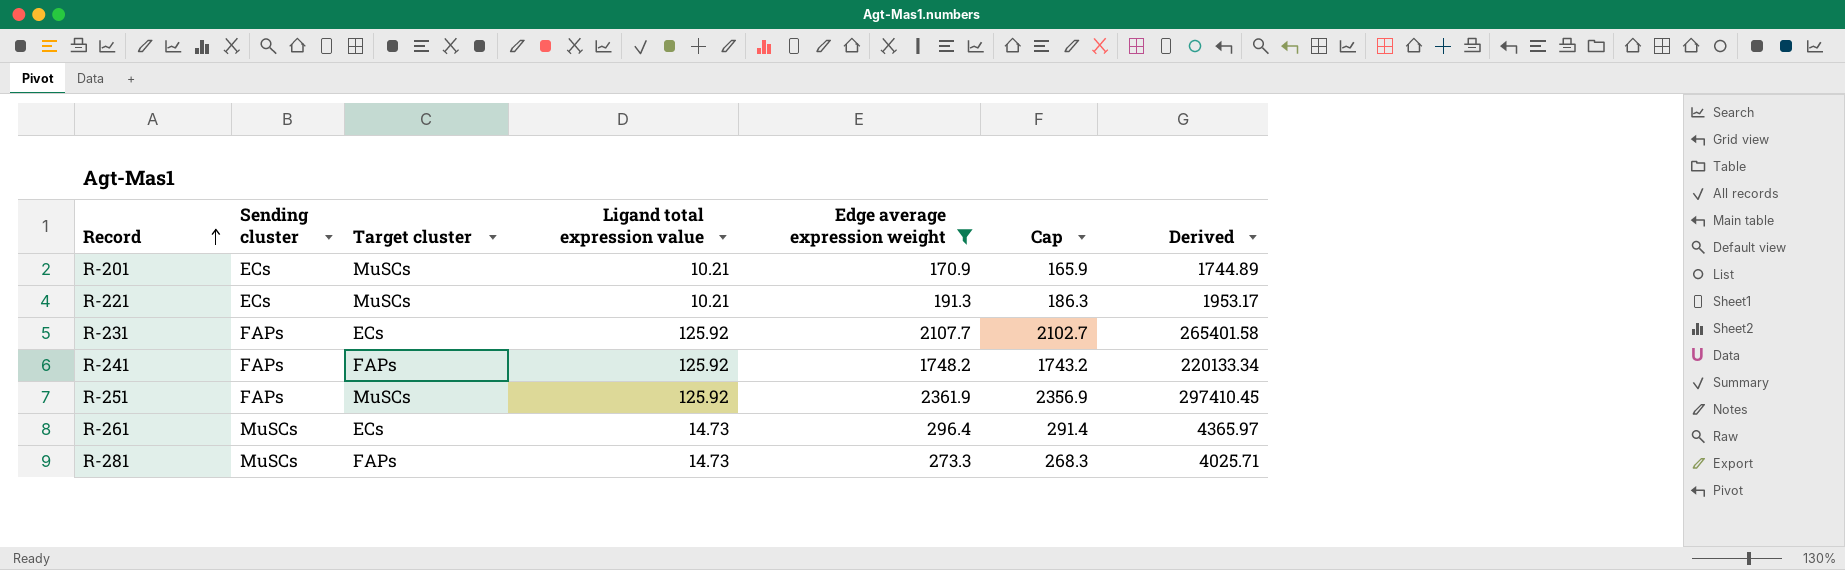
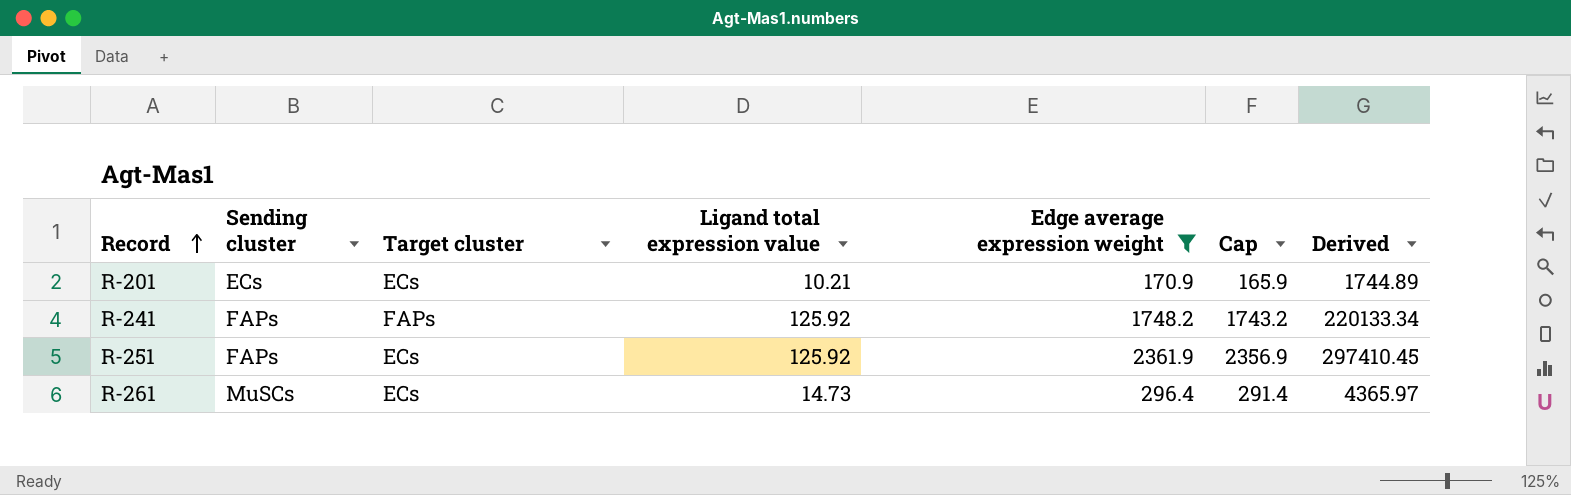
row R-221: ECs | MuSCs | 10.21 | 191.3 | 186.3 | 1953.17 -> none
row R-231: FAPs | ECs | 125.92 | 2107.7 | 2102.7 | 265401.58 -> none
row R-281: MuSCs | FAPs | 14.73 | 273.3 | 268.3 | 4025.71 -> none
R-201 | Target cluster: MuSCs -> ECs
R-251 | Target cluster: MuSCs -> ECs

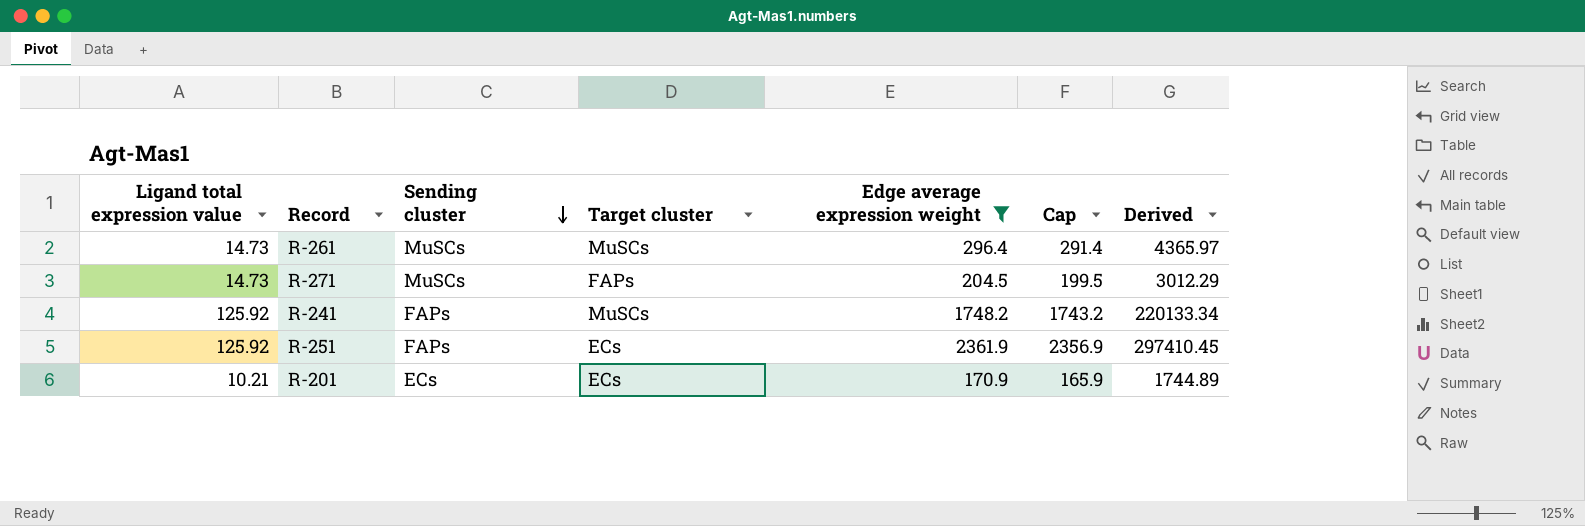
row order: Record ascending -> Sending cluster descending
column Ligand total expression value | position: 4 -> 1
R-261 | Target cluster: ECs -> MuSCs
row R-271: none -> 14.73 | MuSCs | FAPs | 204.5 | 199.5 | 3012.29
R-241 | Target cluster: FAPs -> MuSCs

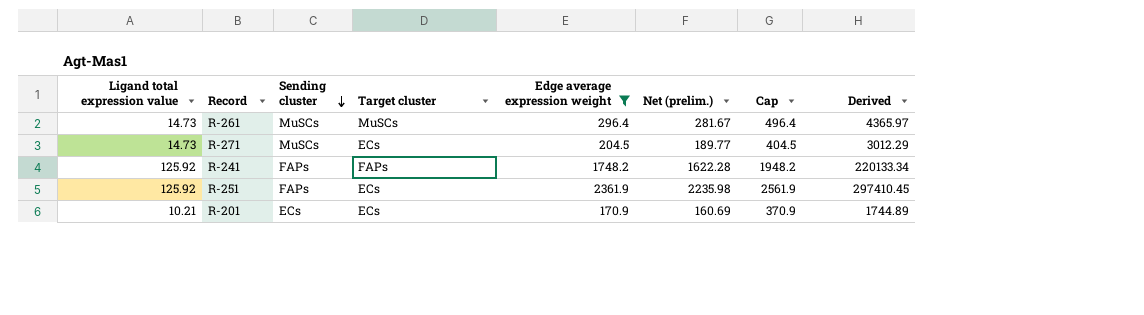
column Net (prelim.) | formula: none -> [Edge average expression weight] - [Ligand total expression value]
column Cap | formula: [Edge average expression weight] - 5 -> [Edge average expression weight] + 200
R-271 | Target cluster: FAPs -> ECs
R-241 | Target cluster: MuSCs -> FAPs

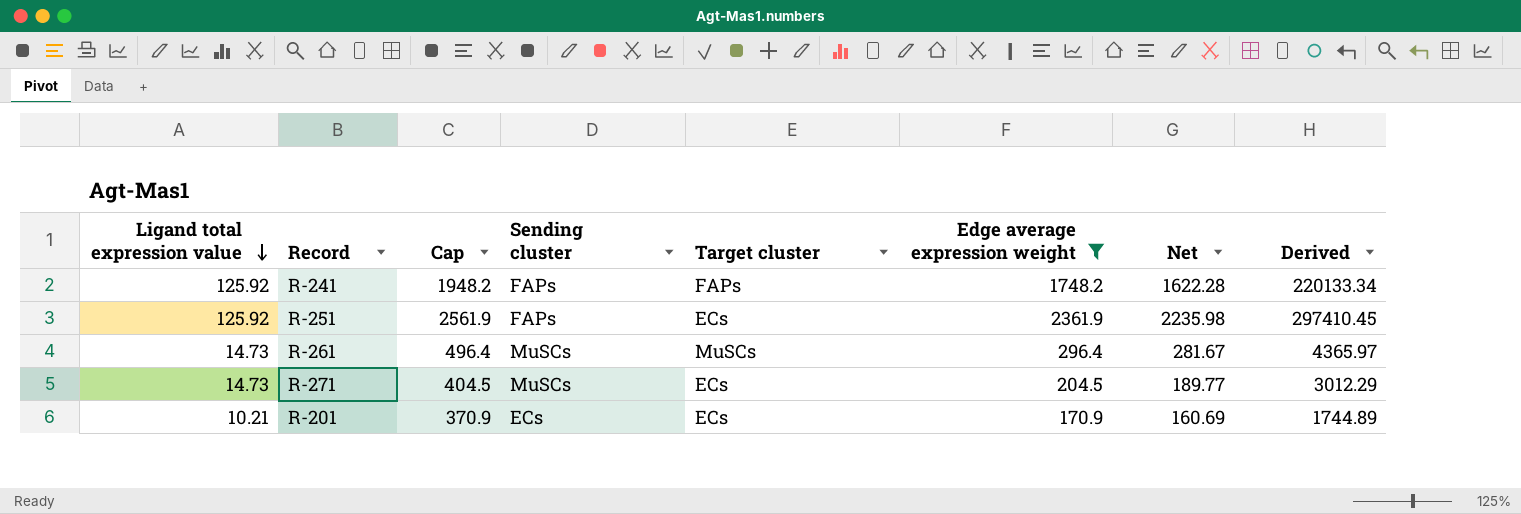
row order: Sending cluster descending -> Ligand total expression value descending
column Cap | position: 7 -> 3
column name: Net (prelim.) -> Net

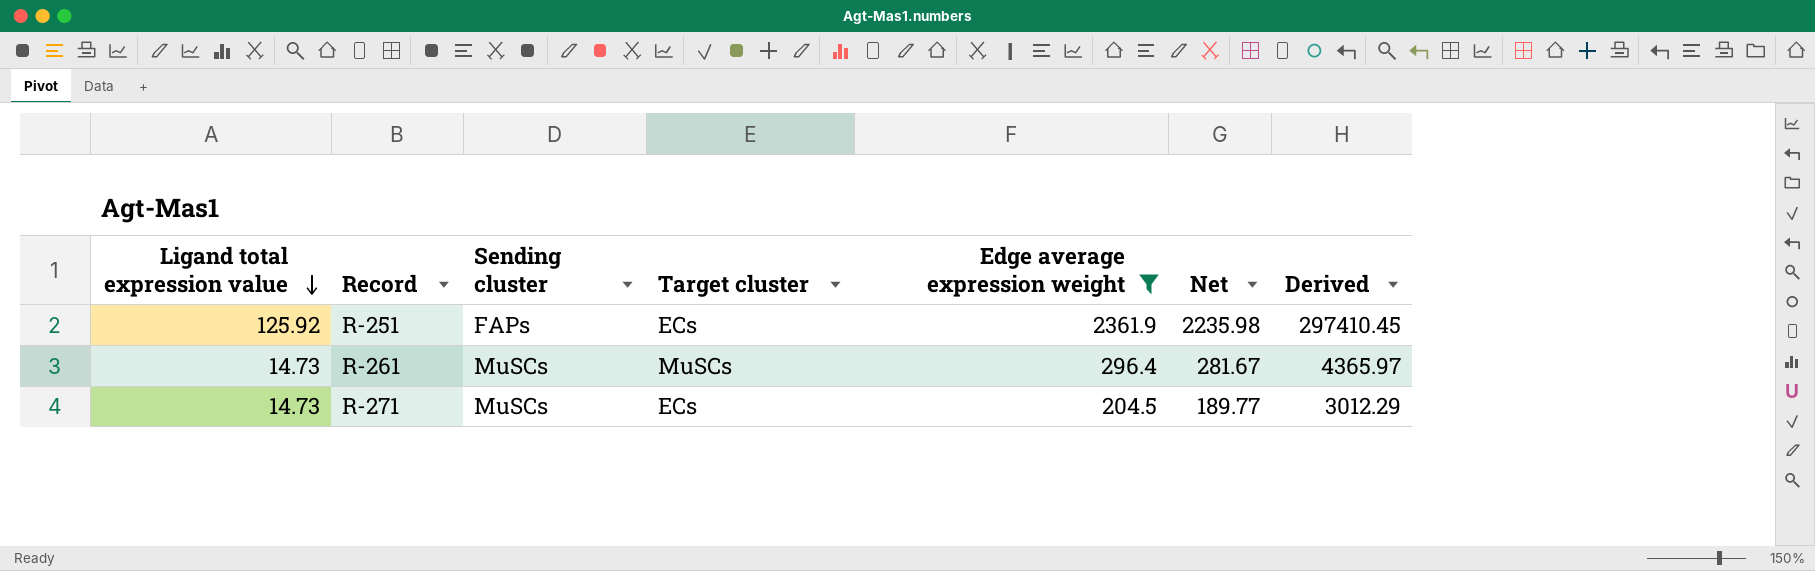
column Cap | formula: [Edge average expression weight] + 200 -> none
row R-241: 125.92 | 1948.2 | FAPs | FAPs | 1748.2 | 1622.28 | 220133.34 -> none
row R-201: 10.21 | 370.9 | ECs | ECs | 170.9 | 160.69 | 1744.89 -> none

